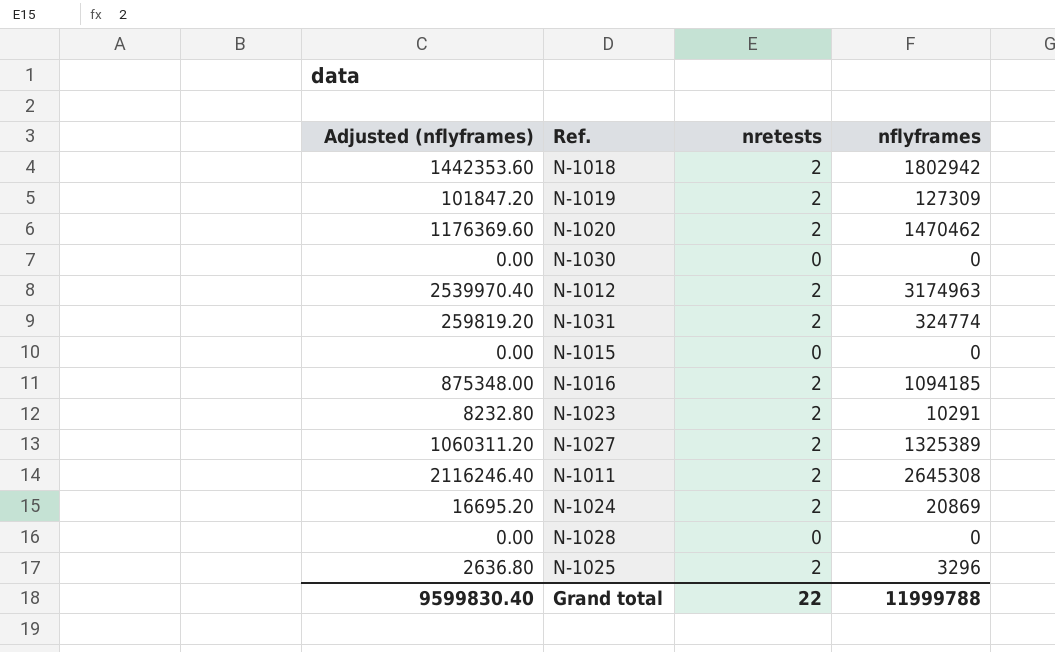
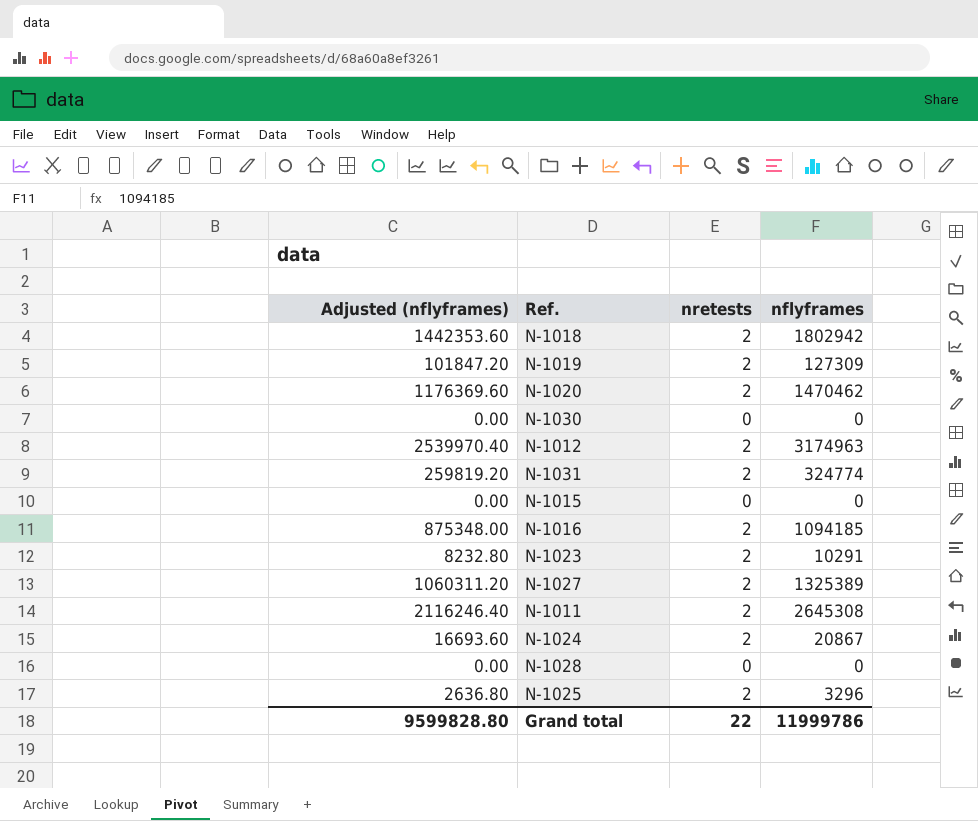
N-1024 | Adjusted (nflyframes): 16695.20 -> 16693.60
N-1024 | nflyframes: 20869 -> 20867
Grand total | Adjusted (nflyframes): 9599830.40 -> 9599828.80
Grand total | nflyframes: 11999788 -> 11999786

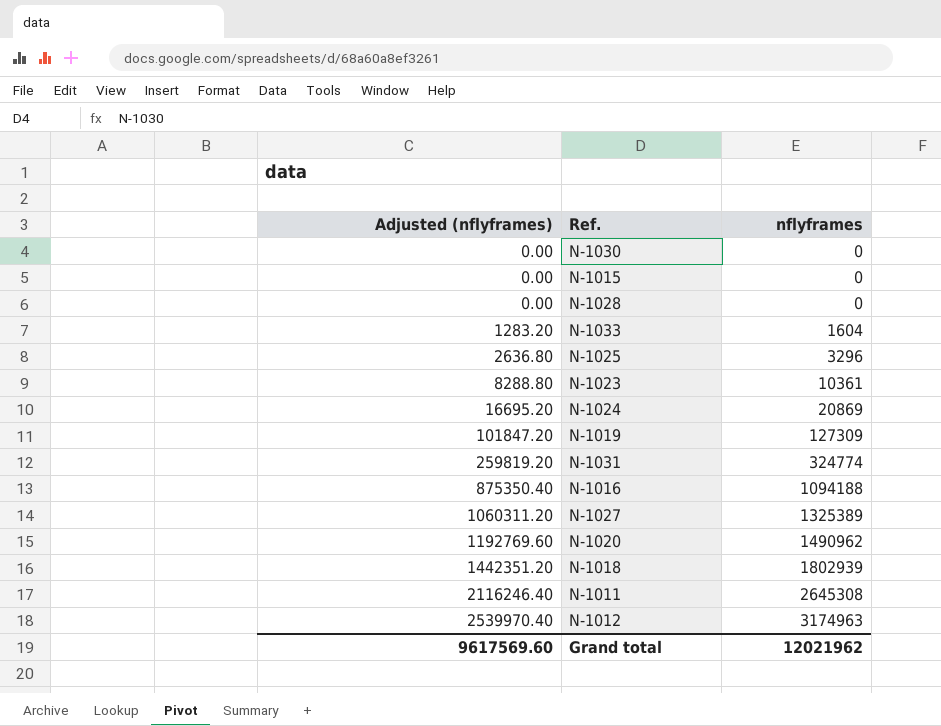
row order: none -> Adjusted (nflyframes) ascending
column nretests | position: 3 -> none
row N-1033: none -> 1283.20 | 1604
N-1023 | Adjusted (nflyframes): 8232.80 -> 8288.80
N-1023 | nflyframes: 10291 -> 10361
N-1024 | Adjusted (nflyframes): 16693.60 -> 16695.20
N-1024 | nflyframes: 20867 -> 20869
N-1016 | Adjusted (nflyframes): 875348.00 -> 875350.40
N-1016 | nflyframes: 1094185 -> 1094188
N-1020 | Adjusted (nflyframes): 1176369.60 -> 1192769.60
N-1020 | nflyframes: 1470462 -> 1490962
N-1018 | Adjusted (nflyframes): 1442353.60 -> 1442351.20
N-1018 | nflyframes: 1802942 -> 1802939
Grand total | Adjusted (nflyframes): 9599828.80 -> 9617569.60
Grand total | nflyframes: 11999786 -> 12021962

